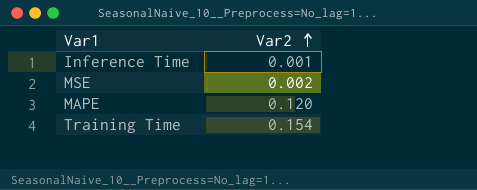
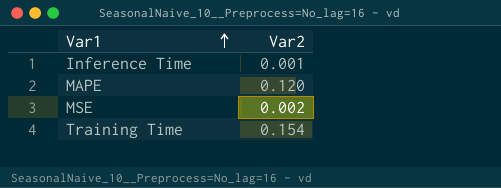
row order: Var2 ascending -> Var1 ascending

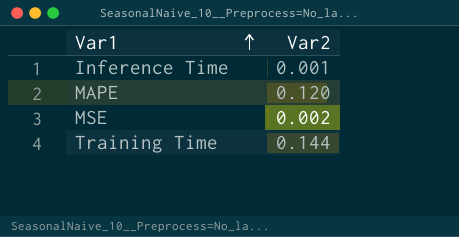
Training Time | Var2: 0.154 -> 0.144

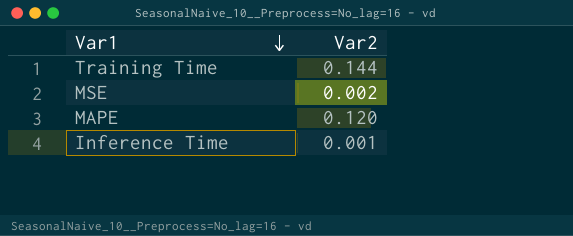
row order: Var1 ascending -> Var1 descending

